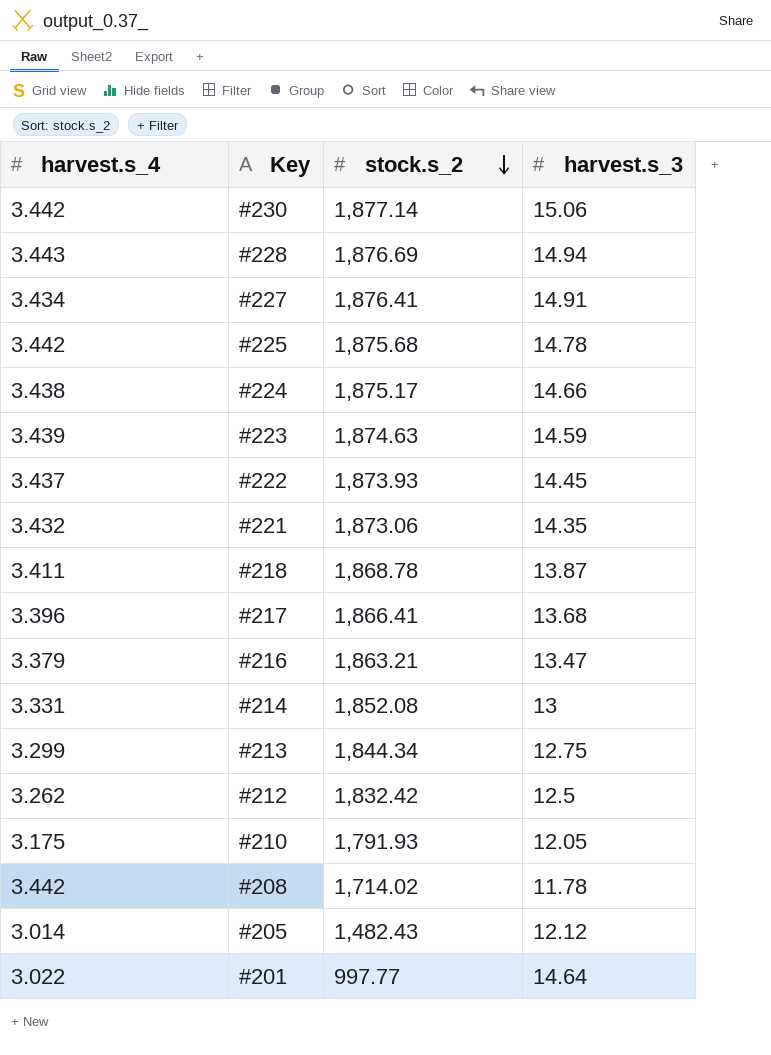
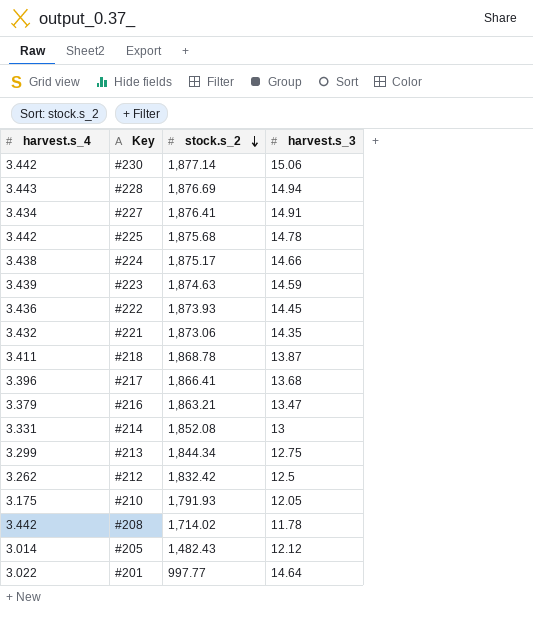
#222 | harvest.s_4: 3.437 -> 3.436

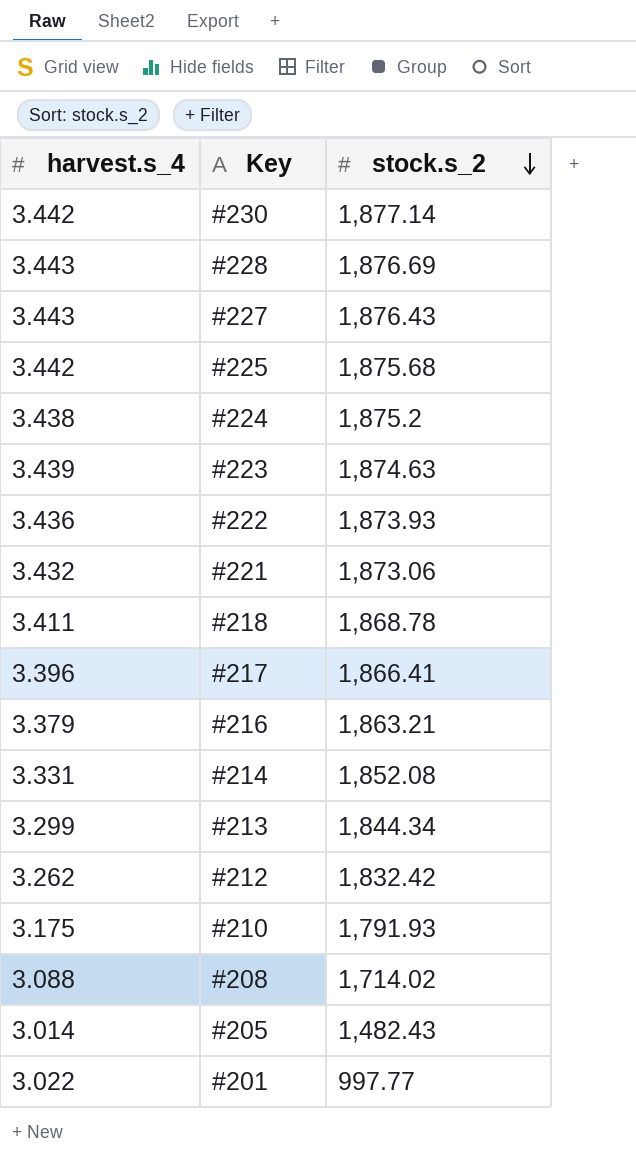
column harvest.s_3 | position: 4 -> none
#227 | harvest.s_4: 3.434 -> 3.443
#227 | stock.s_2: 1,876.41 -> 1,876.43
#224 | stock.s_2: 1,875.17 -> 1,875.2
#208 | harvest.s_4: 3.442 -> 3.088

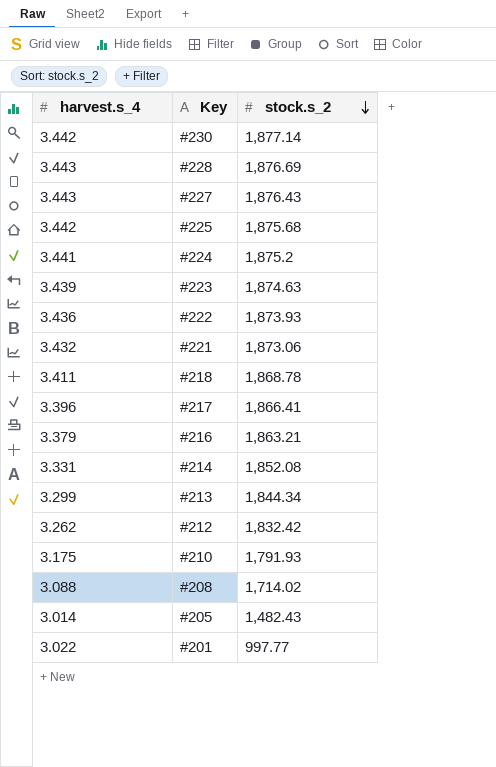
#224 | harvest.s_4: 3.438 -> 3.441

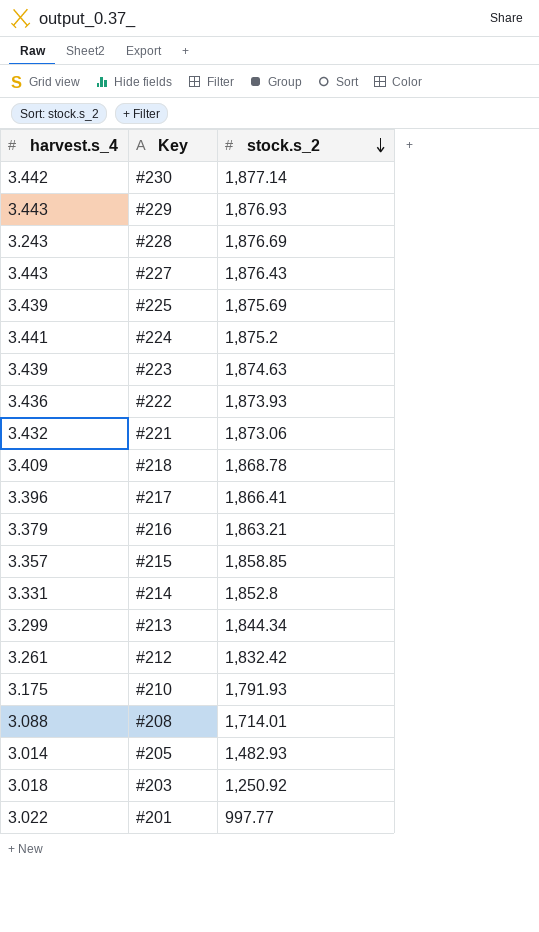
row #229: none -> 3.443 | 1,876.93
#228 | harvest.s_4: 3.443 -> 3.243
#225 | harvest.s_4: 3.442 -> 3.439
#225 | stock.s_2: 1,875.68 -> 1,875.69
#218 | harvest.s_4: 3.411 -> 3.409
row #215: none -> 3.357 | 1,858.85
#214 | stock.s_2: 1,852.08 -> 1,852.8
#212 | harvest.s_4: 3.262 -> 3.261
#208 | stock.s_2: 1,714.02 -> 1,714.01
#205 | stock.s_2: 1,482.43 -> 1,482.93
row #203: none -> 3.018 | 1,250.92

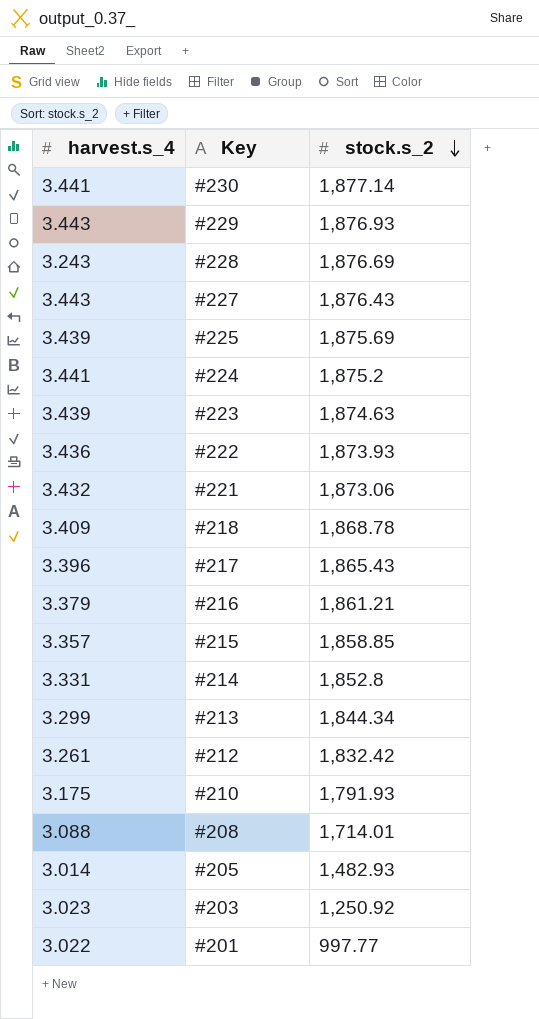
#230 | harvest.s_4: 3.442 -> 3.441
#217 | stock.s_2: 1,866.41 -> 1,865.43
#216 | stock.s_2: 1,863.21 -> 1,861.21
#203 | harvest.s_4: 3.018 -> 3.023

